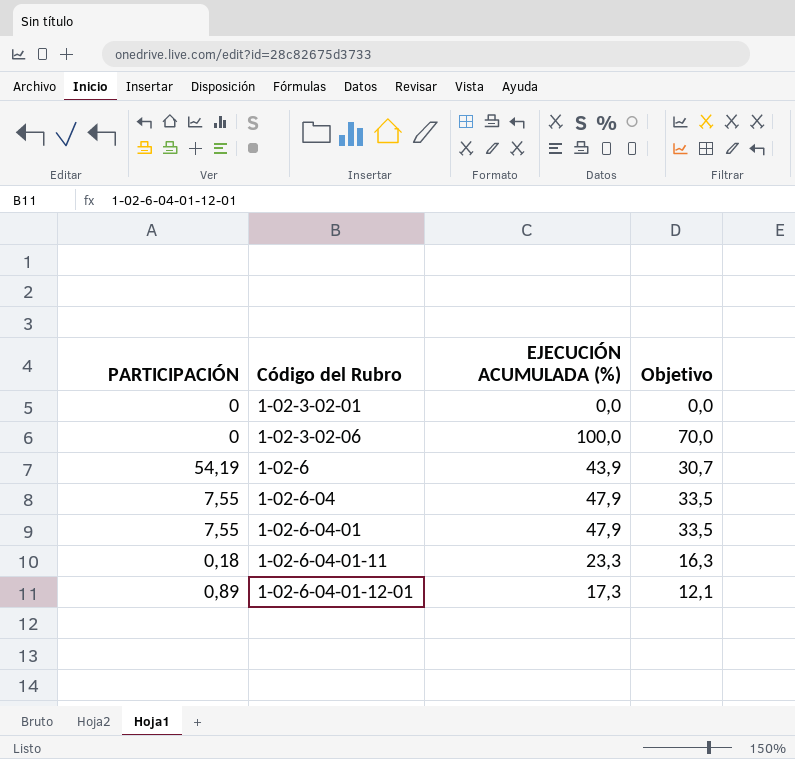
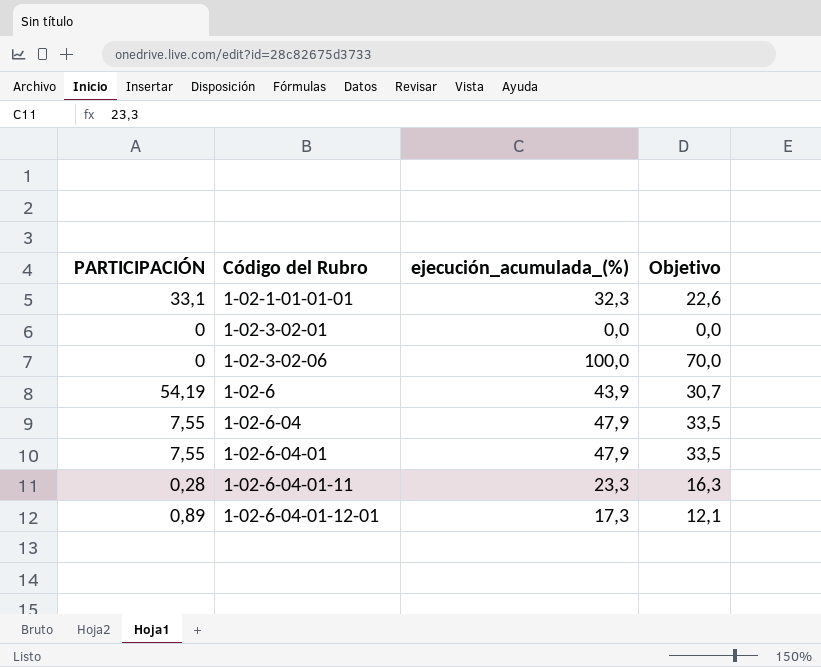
column name: EJECUCIÓN ACUMULADA (%) -> ejecución_acumulada_(%)
row 1-02-1-01-01-01: none -> 33,1 | 32,3 | 22,6
1-02-6-04-01-11 | PARTICIPACIÓN: 0,18 -> 0,28

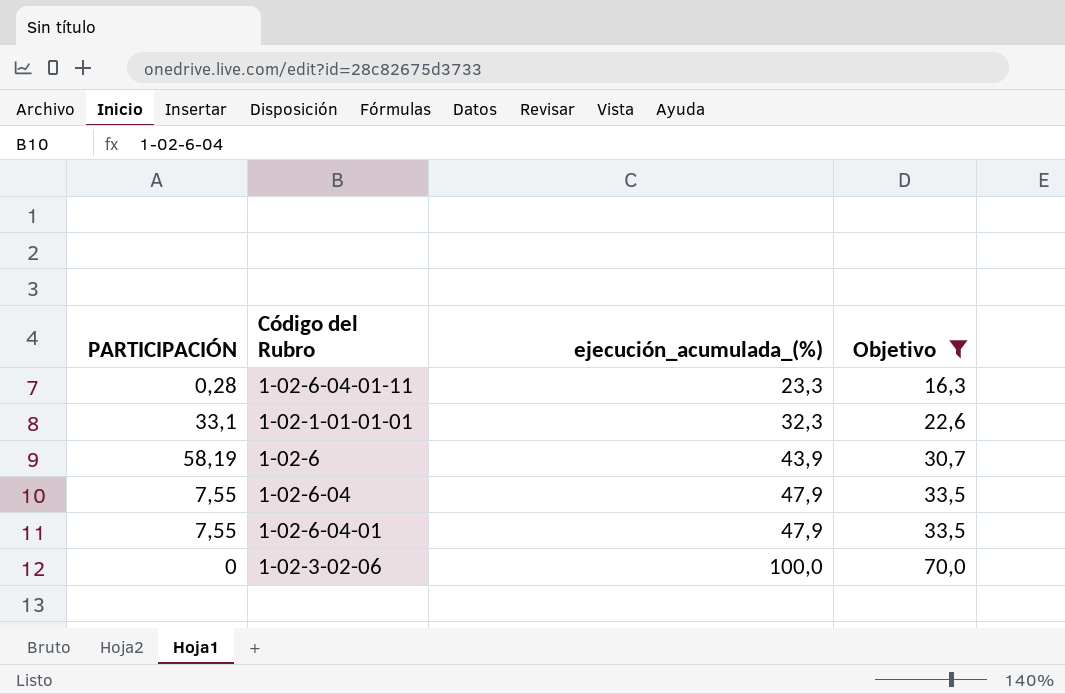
filter: none -> Objetivo >= 16,3
row order: Código del Rubro ascending -> ejecución_acumulada_(%) ascending
1-02-6 | PARTICIPACIÓN: 54,19 -> 58,19

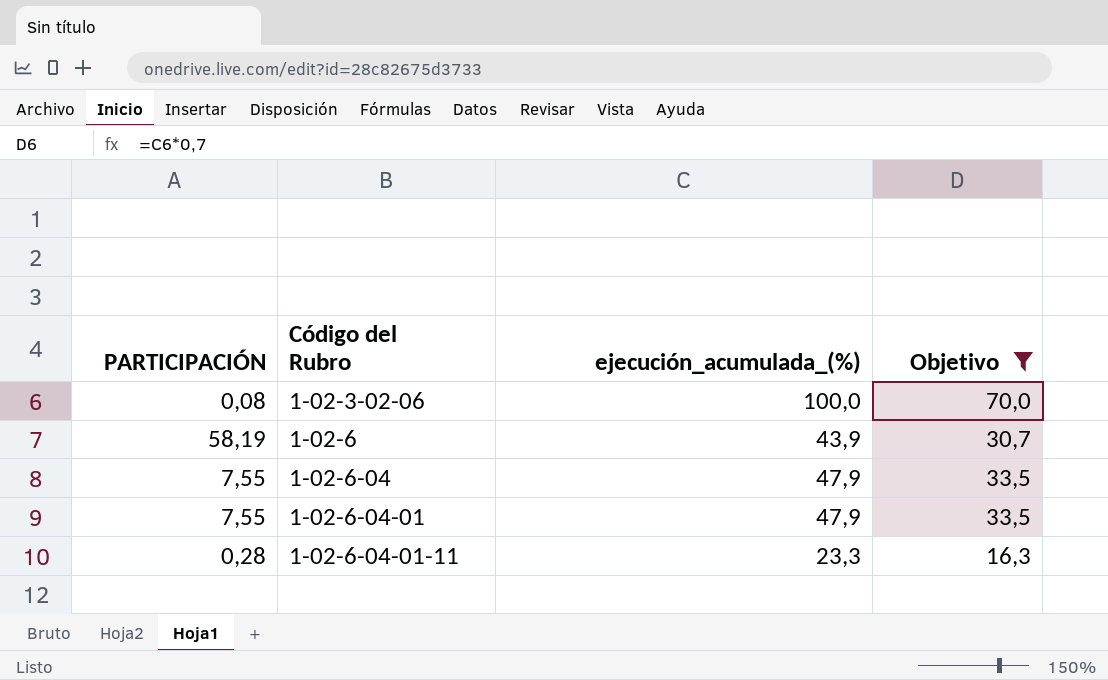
row order: ejecución_acumulada_(%) ascending -> Código del Rubro ascending
row 1-02-1-01-01-01: 33,1 | 32,3 | 22,6 -> none
1-02-3-02-06 | PARTICIPACIÓN: 0 -> 0,08

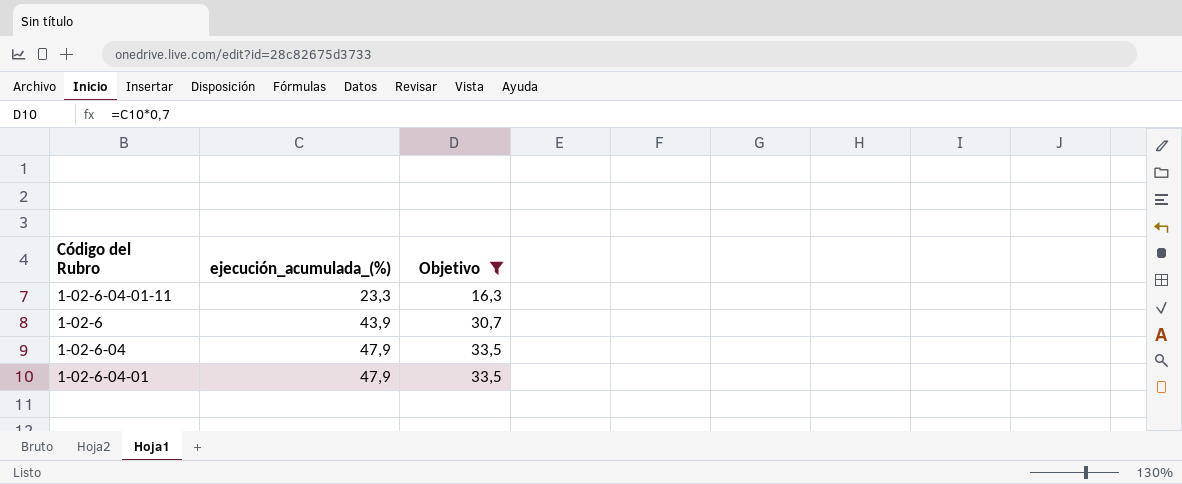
row order: Código del Rubro ascending -> ejecución_acumulada_(%) ascending
column PARTICIPACIÓN | position: 1 -> none
row 1-02-3-02-06: 0,08 | 100,0 | 70,0 -> none

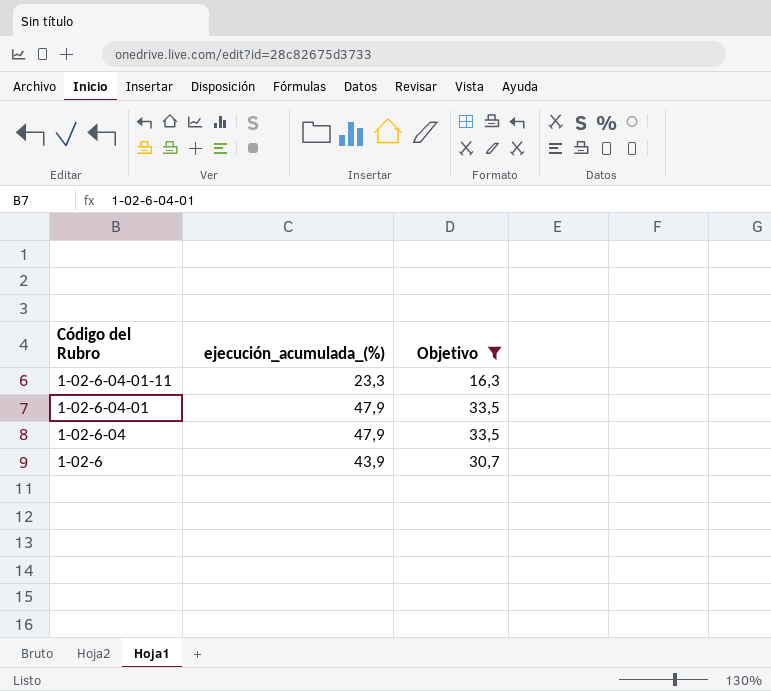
row order: ejecución_acumulada_(%) ascending -> Código del Rubro descending

